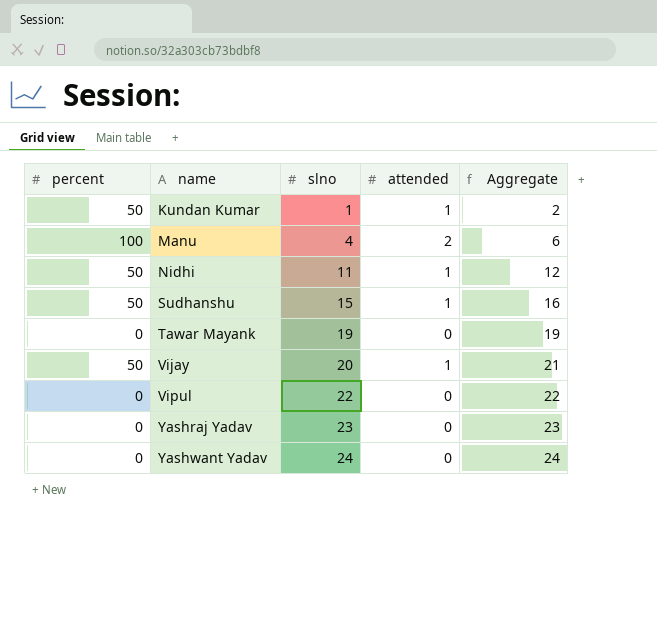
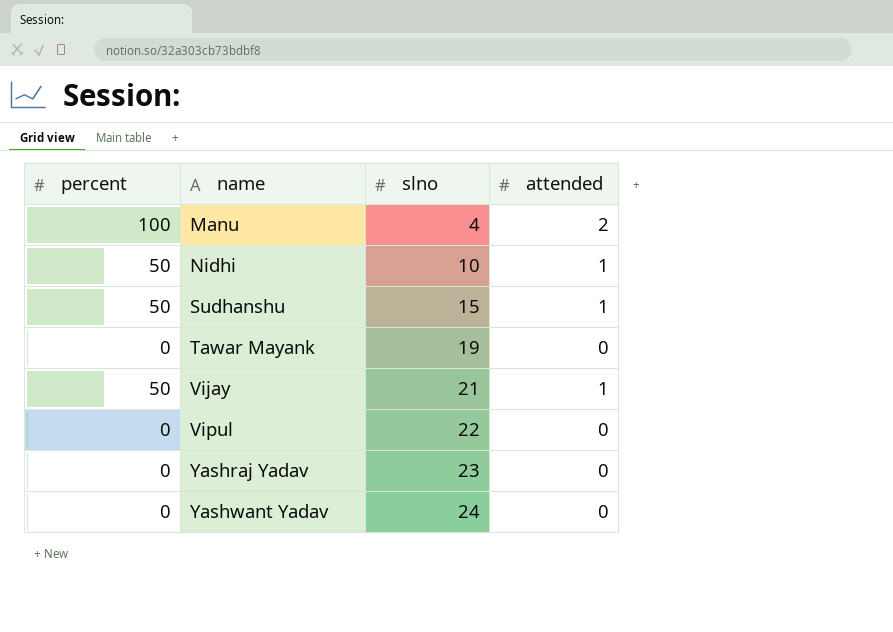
column Aggregate | formula: [slno] + [attended] -> none
row Kundan Kumar: 50 | 1 | 1 | 2 -> none
Nidhi | slno: 11 -> 10
Vijay | slno: 20 -> 21

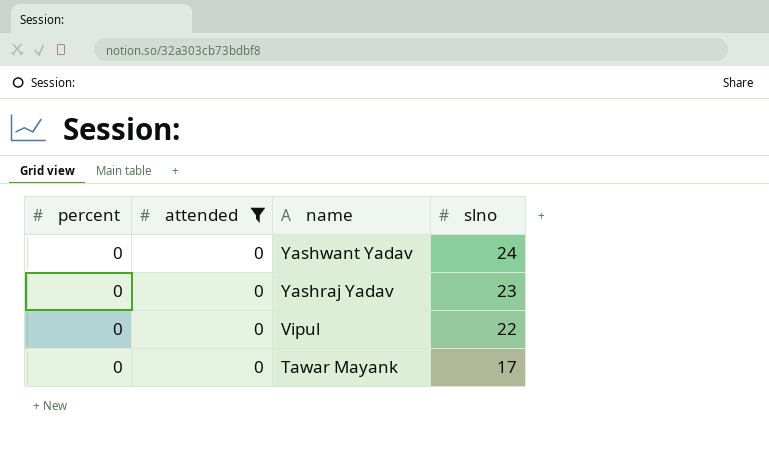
filter: none -> attended = 0
row order: name ascending -> name descending
column attended | position: 4 -> 2
Tawar Mayank | slno: 19 -> 17

